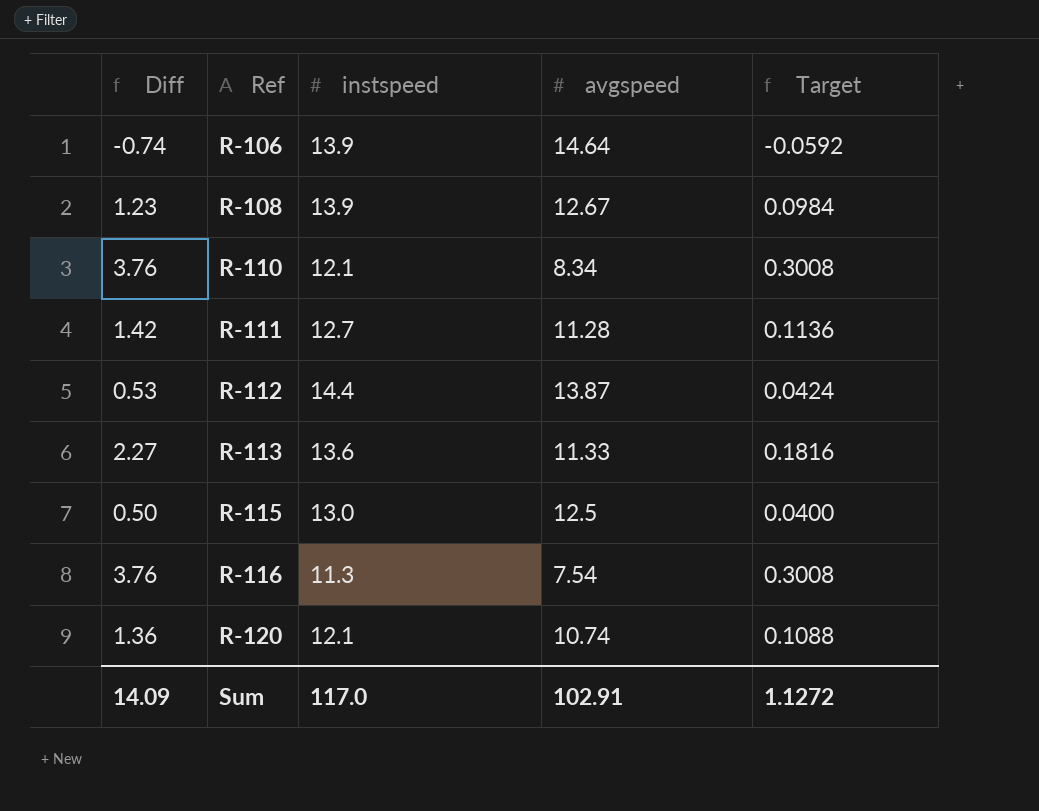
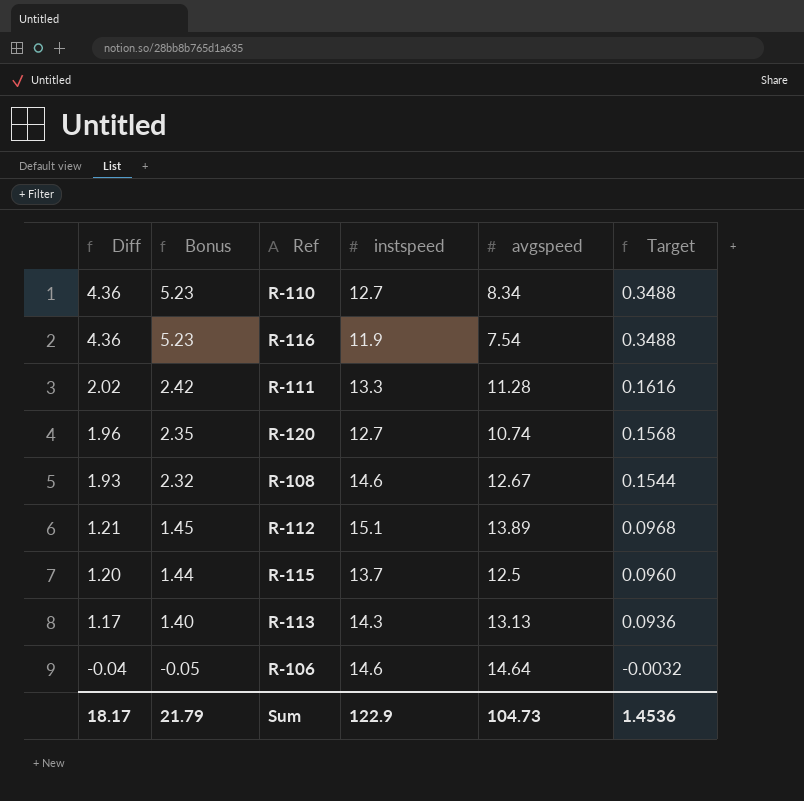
row order: Ref ascending -> Diff descending
column Bonus | formula: none -> [Diff] * 1.2
R-110 | Diff: 3.76 -> 4.36
R-110 | instspeed: 12.1 -> 12.7
R-110 | Target: 0.3008 -> 0.3488
R-116 | Diff: 3.76 -> 4.36
R-116 | instspeed: 11.3 -> 11.9
R-116 | Target: 0.3008 -> 0.3488
R-111 | Diff: 1.42 -> 2.02
R-111 | instspeed: 12.7 -> 13.3
R-111 | Target: 0.1136 -> 0.1616
R-120 | Diff: 1.36 -> 1.96
R-120 | instspeed: 12.1 -> 12.7
R-120 | Target: 0.1088 -> 0.1568
R-108 | Diff: 1.23 -> 1.93
R-108 | instspeed: 13.9 -> 14.6
R-108 | Target: 0.0984 -> 0.1544
R-112 | Diff: 0.53 -> 1.21
R-112 | instspeed: 14.4 -> 15.1
R-112 | avgspeed: 13.87 -> 13.89
R-112 | Target: 0.0424 -> 0.0968
R-115 | Diff: 0.50 -> 1.20
R-115 | instspeed: 13.0 -> 13.7
R-115 | Target: 0.0400 -> 0.0960
R-113 | Diff: 2.27 -> 1.17
R-113 | instspeed: 13.6 -> 14.3
R-113 | avgspeed: 11.33 -> 13.13
R-113 | Target: 0.1816 -> 0.0936
R-106 | Diff: -0.74 -> -0.04
R-106 | instspeed: 13.9 -> 14.6
R-106 | Target: -0.0592 -> -0.0032
Sum | Diff: 14.09 -> 18.17
Sum | instspeed: 117.0 -> 122.9
Sum | avgspeed: 102.91 -> 104.73
Sum | Target: 1.1272 -> 1.4536

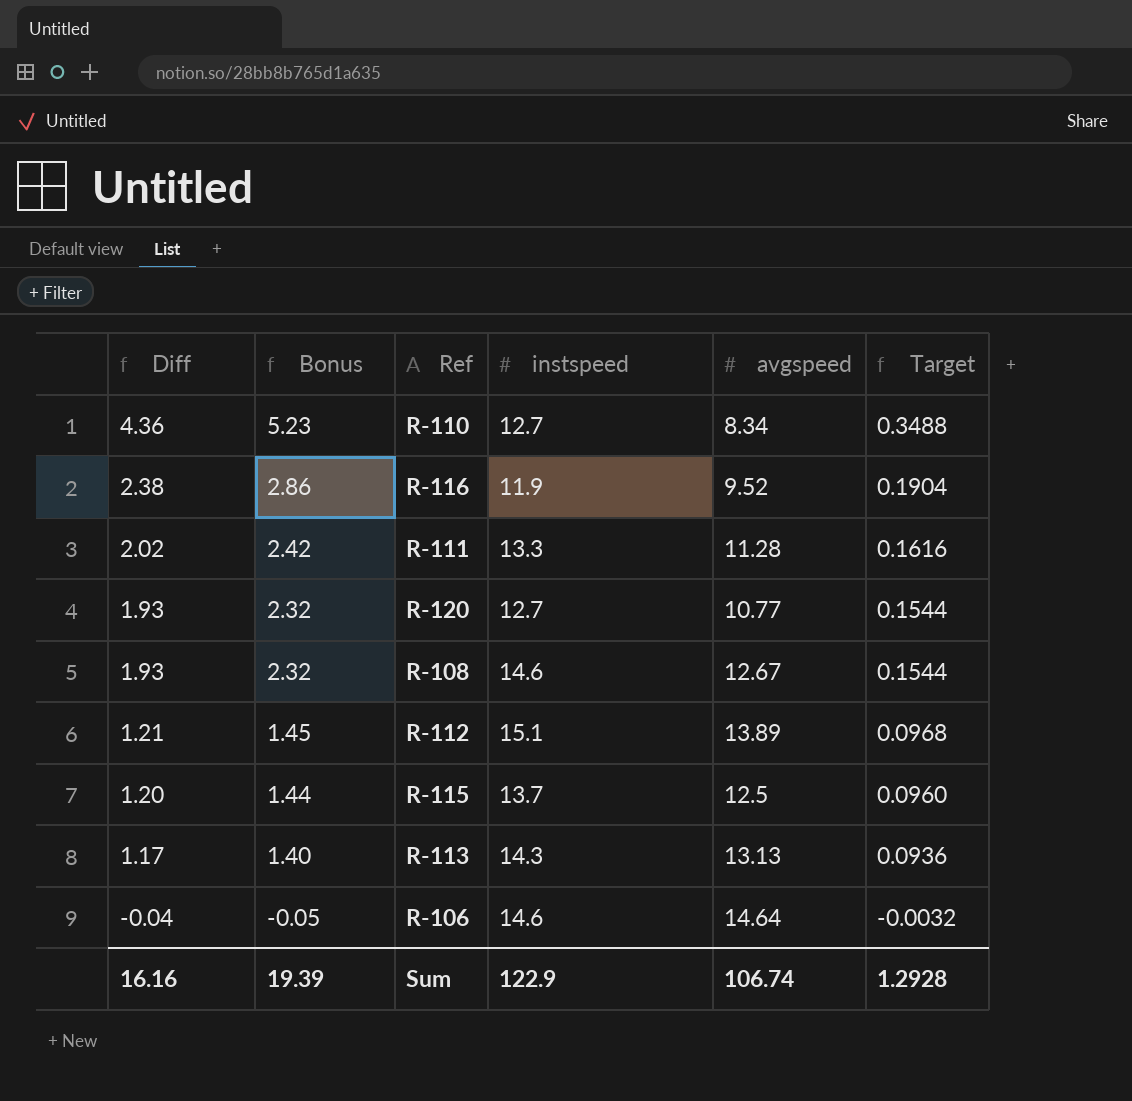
R-116 | Diff: 4.36 -> 2.38
R-116 | Bonus: 5.23 -> 2.86
R-116 | avgspeed: 7.54 -> 9.52
R-116 | Target: 0.3488 -> 0.1904
R-120 | Diff: 1.96 -> 1.93
R-120 | Bonus: 2.35 -> 2.32
R-120 | avgspeed: 10.74 -> 10.77
R-120 | Target: 0.1568 -> 0.1544
Sum | Diff: 18.17 -> 16.16
Sum | Bonus: 21.79 -> 19.39
Sum | avgspeed: 104.73 -> 106.74
Sum | Target: 1.4536 -> 1.2928

